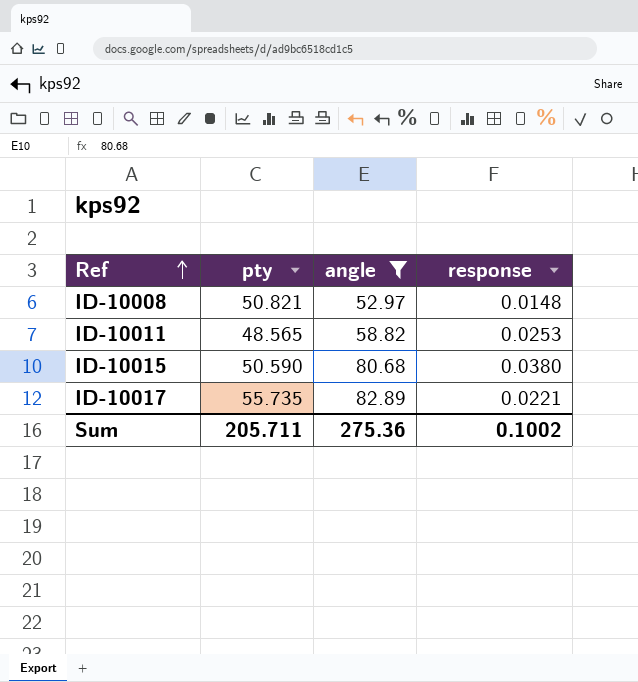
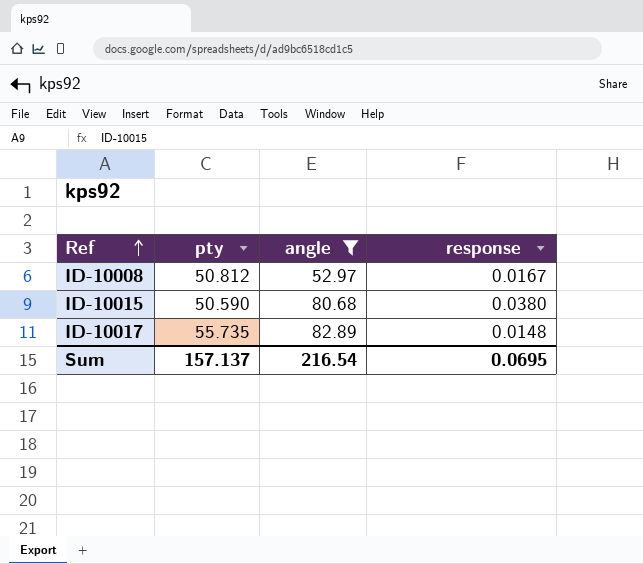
row ID-10011: 48.565 | 58.82 | 0.0253 -> none
ID-10008 | pty: 50.821 -> 50.812
ID-10008 | response: 0.0148 -> 0.0167
ID-10017 | response: 0.0221 -> 0.0148
Sum | pty: 205.711 -> 157.137
Sum | angle: 275.36 -> 216.54
Sum | response: 0.1002 -> 0.0695

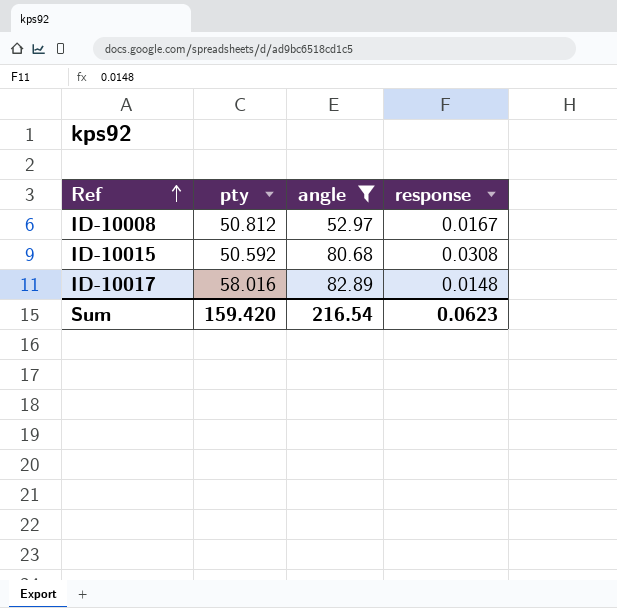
ID-10015 | pty: 50.590 -> 50.592
ID-10015 | response: 0.0380 -> 0.0308
ID-10017 | pty: 55.735 -> 58.016
Sum | pty: 157.137 -> 159.420
Sum | response: 0.0695 -> 0.0623

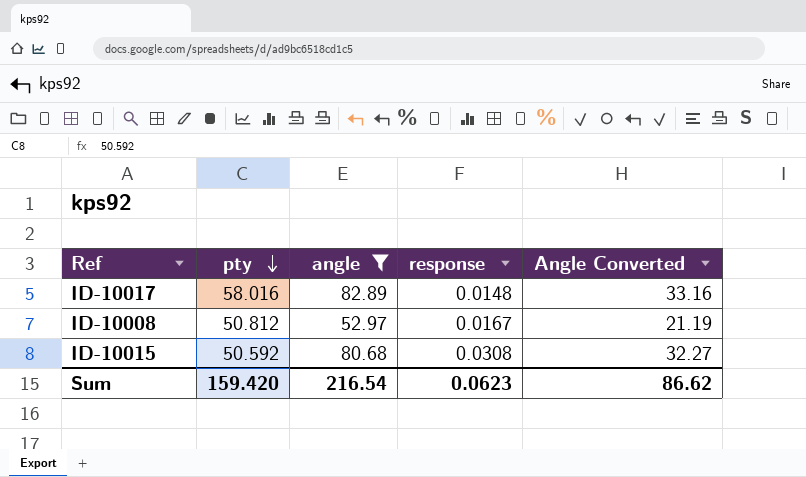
row order: Ref ascending -> pty descending
column Angle Converted | formula: none -> [angle] * 0.4

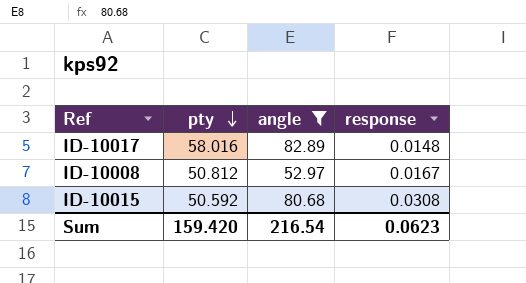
column Angle Converted | formula: [angle] * 0.4 -> none

